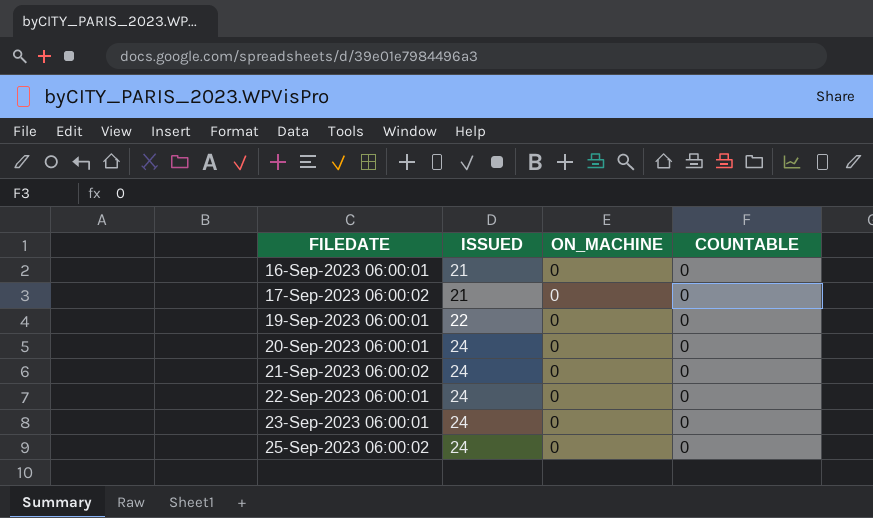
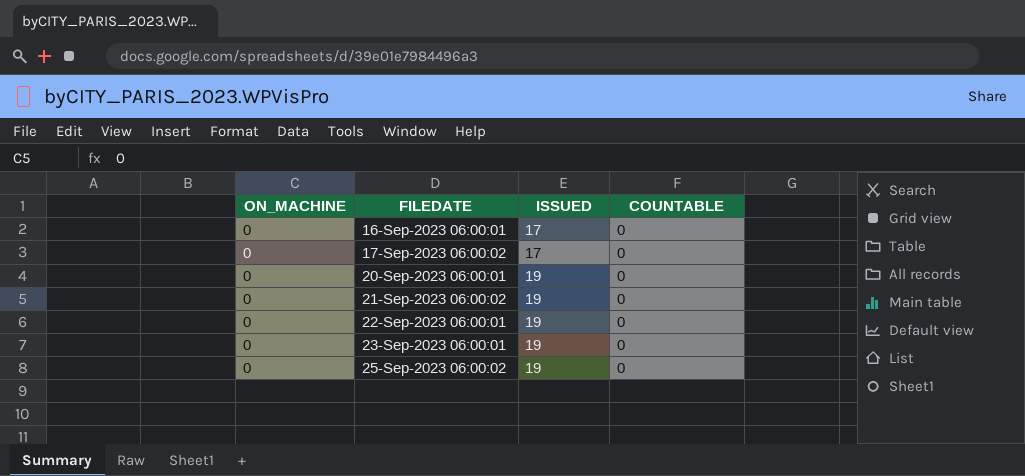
column ON_MACHINE | position: 3 -> 1
row 19-Sep-2023 06:00:01: 22 | 0 | 0 -> none
16-Sep-2023 06:00:01 | ISSUED: 21 -> 17
17-Sep-2023 06:00:02 | ISSUED: 21 -> 17
20-Sep-2023 06:00:01 | ISSUED: 24 -> 19
21-Sep-2023 06:00:02 | ISSUED: 24 -> 19
22-Sep-2023 06:00:01 | ISSUED: 24 -> 19
23-Sep-2023 06:00:01 | ISSUED: 24 -> 19
25-Sep-2023 06:00:02 | ISSUED: 24 -> 19

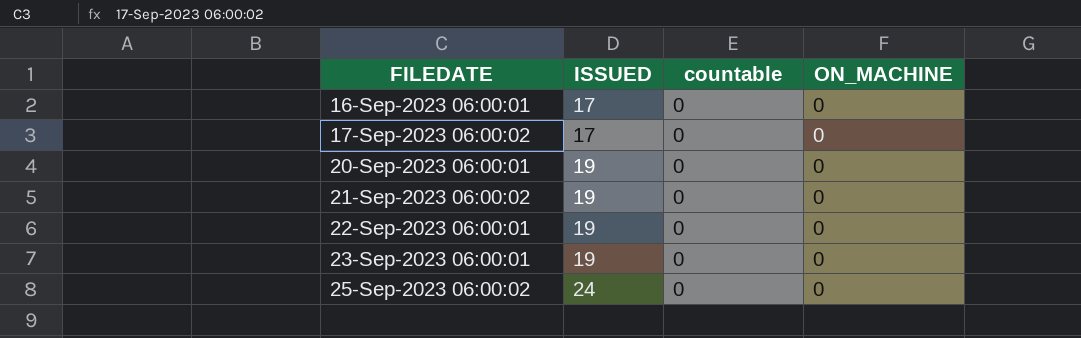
column name: COUNTABLE -> countable
column ON_MACHINE | position: 1 -> 4
25-Sep-2023 06:00:02 | ISSUED: 19 -> 24

